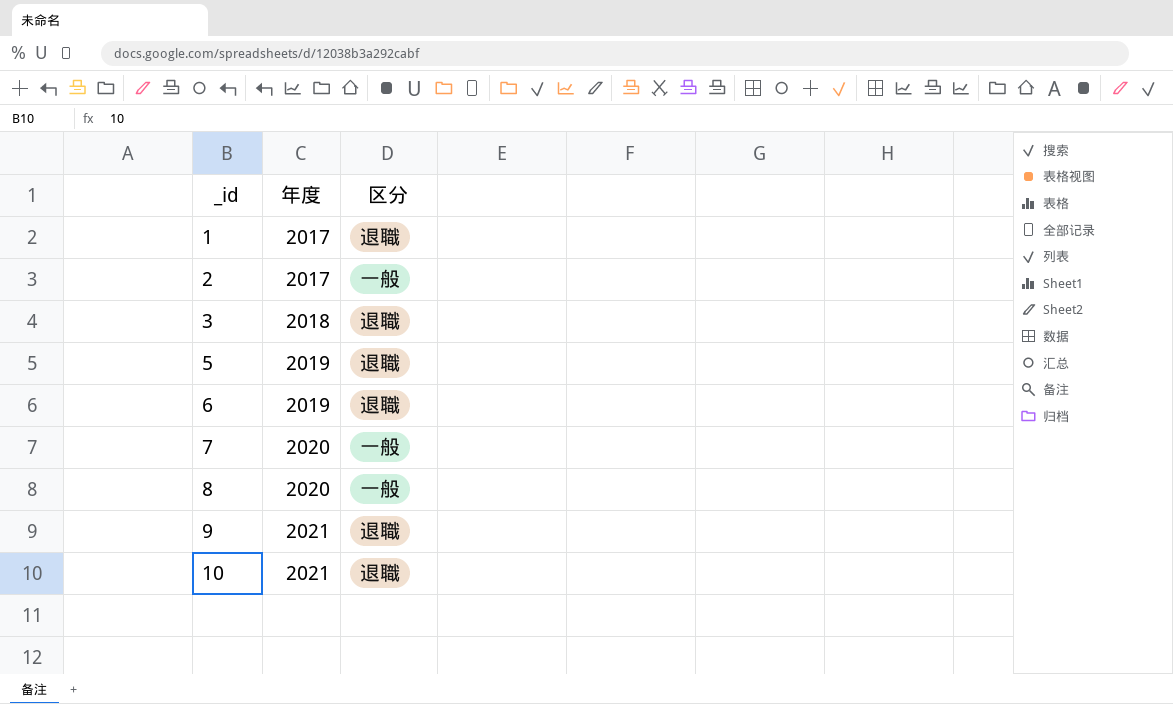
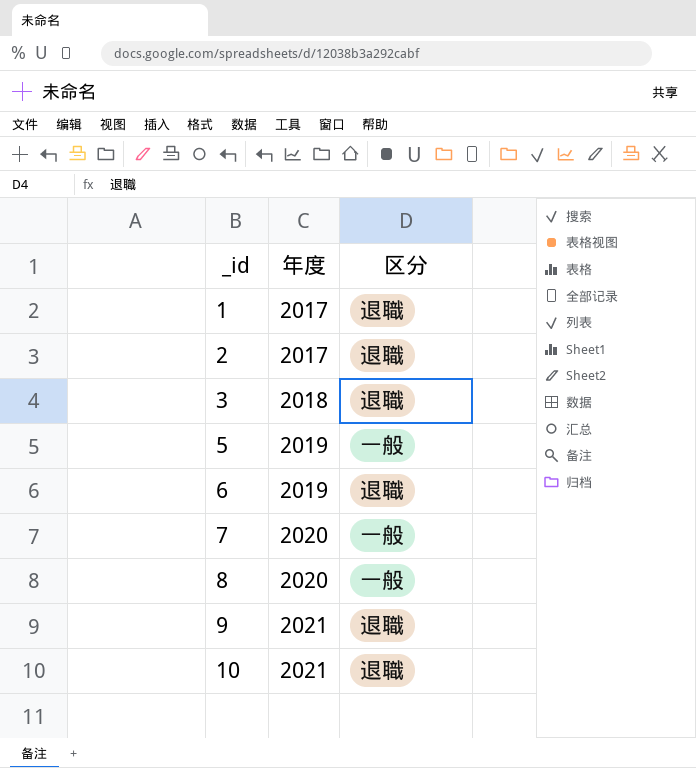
2 | 区分: 一般 -> 退職
5 | 区分: 退職 -> 一般

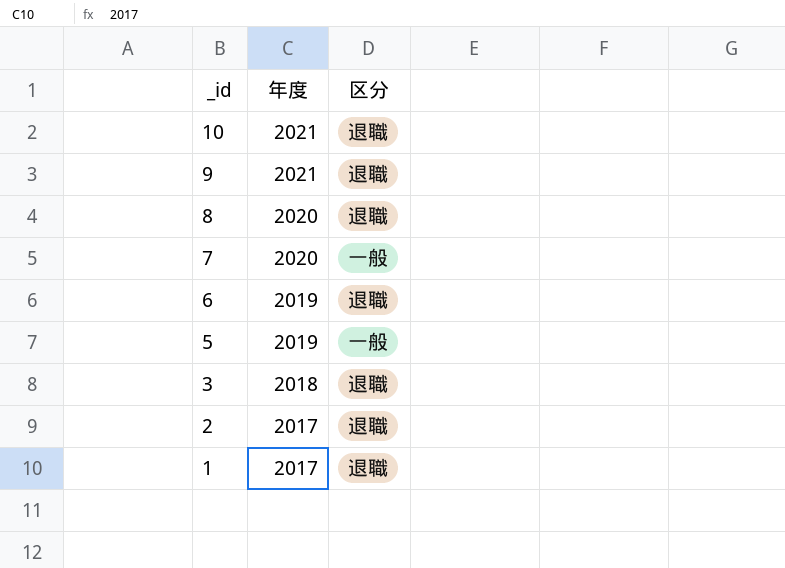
row order: _id ascending -> _id descending
8 | 区分: 一般 -> 退職

